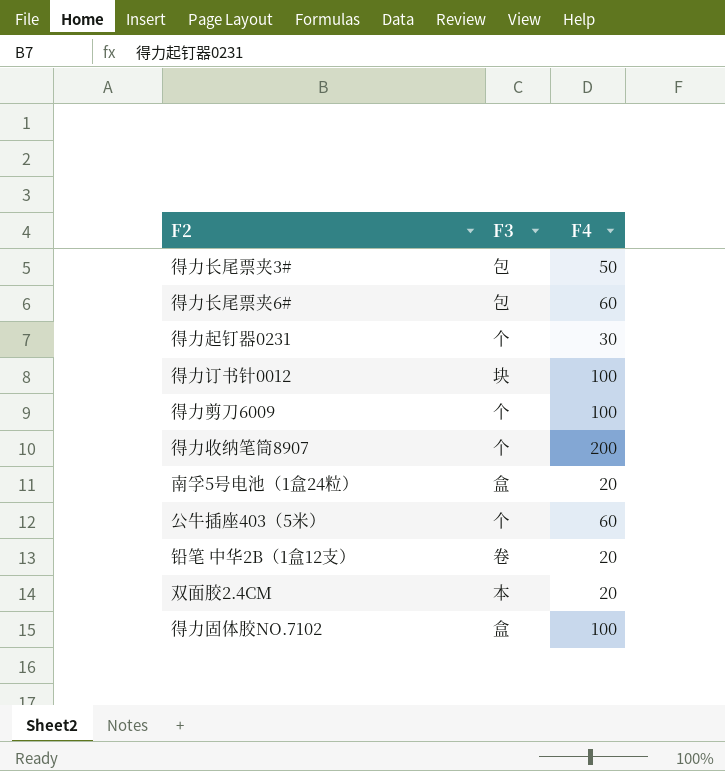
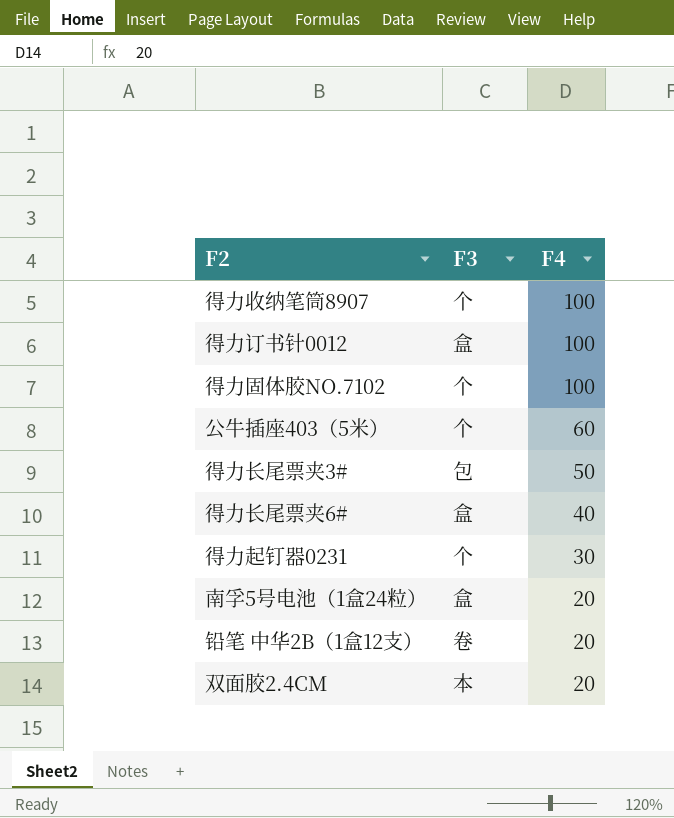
row order: none -> F4 descending
row 得力剪刀6009: 个 | 100 -> none
得力收纳笔筒8907 | F4: 200 -> 100
得力订书针0012 | F3: 块 -> 盒
得力固体胶NO.7102 | F3: 盒 -> 个
得力长尾票夹6# | F3: 包 -> 盒
得力长尾票夹6# | F4: 60 -> 40

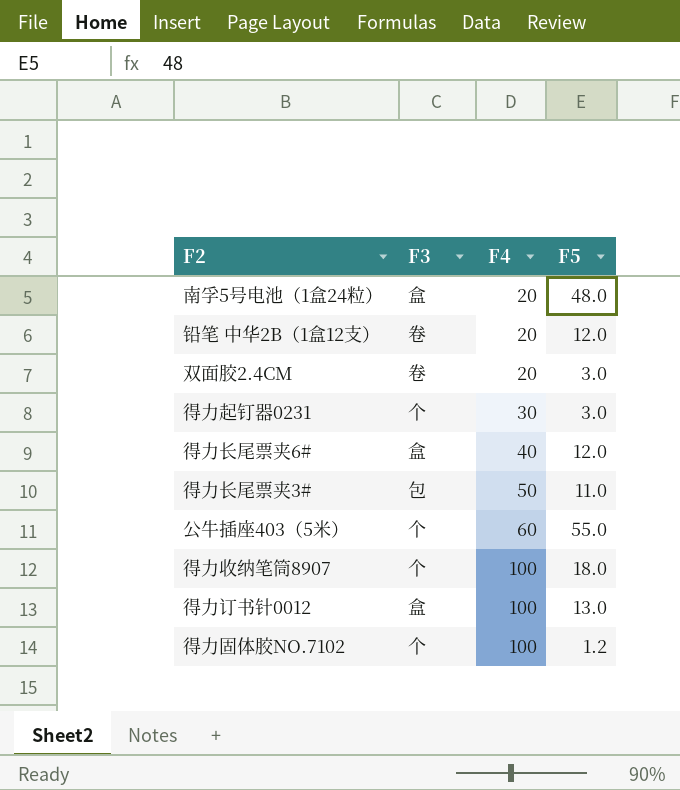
row order: F4 descending -> F4 ascending
column F5 | position: none -> 4
双面胶2.4CM | F3: 本 -> 卷

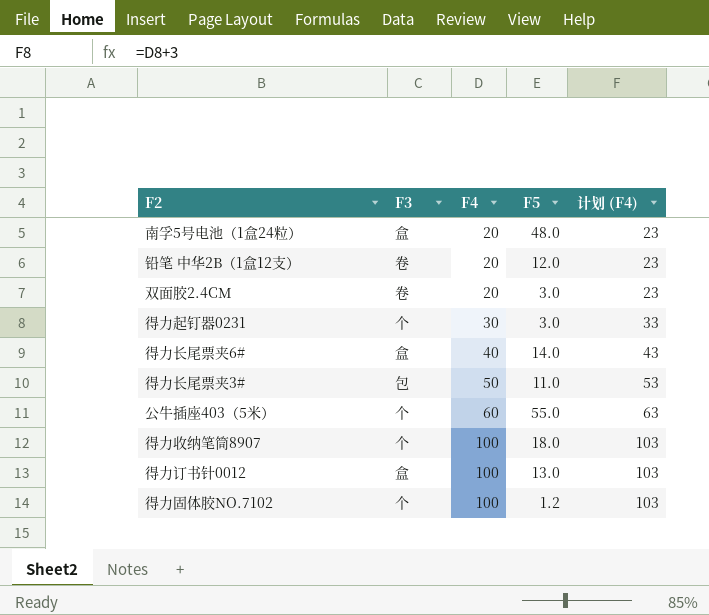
column 计划 (F4) | formula: none -> [F4] + 3
得力长尾票夹6# | F5: 12.0 -> 14.0

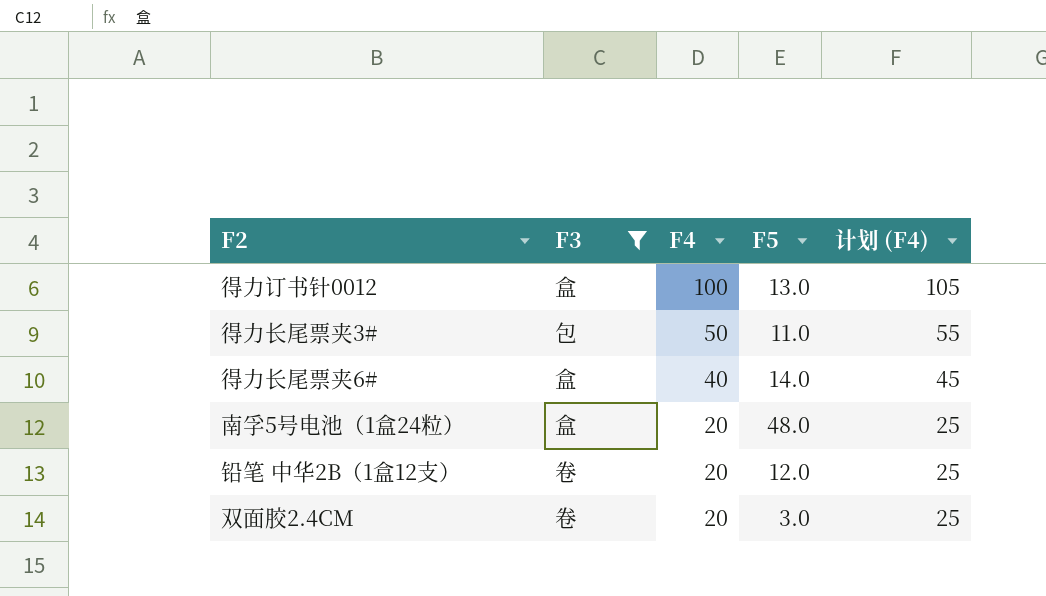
filter: none -> F3 != 个
row order: F4 ascending -> F4 descending
column 计划 (F4) | formula: [F4] + 3 -> [F4] + 5

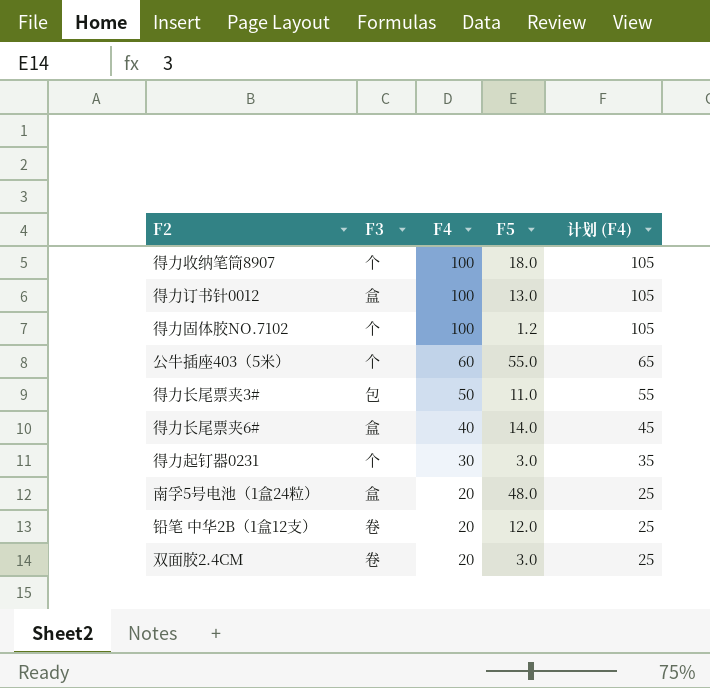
filter: F3 != 个 -> none

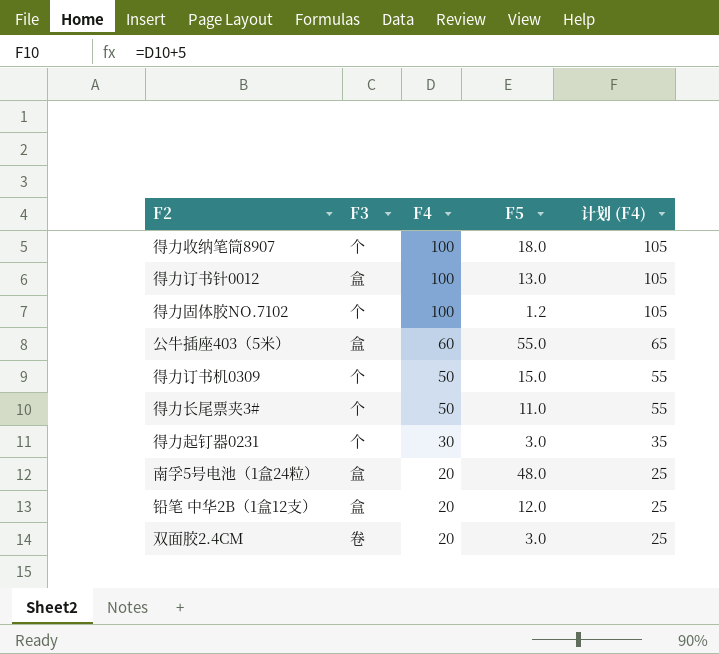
row 得力长尾票夹6#: 盒 | 40 | 14.0 | 45 -> none
公牛插座403（5米） | F3: 个 -> 盒
row 得力订书机0309: none -> 个 | 50 | 15.0 | 55
得力长尾票夹3# | F3: 包 -> 个
铅笔 中华2B（1盒12支） | F3: 卷 -> 盒

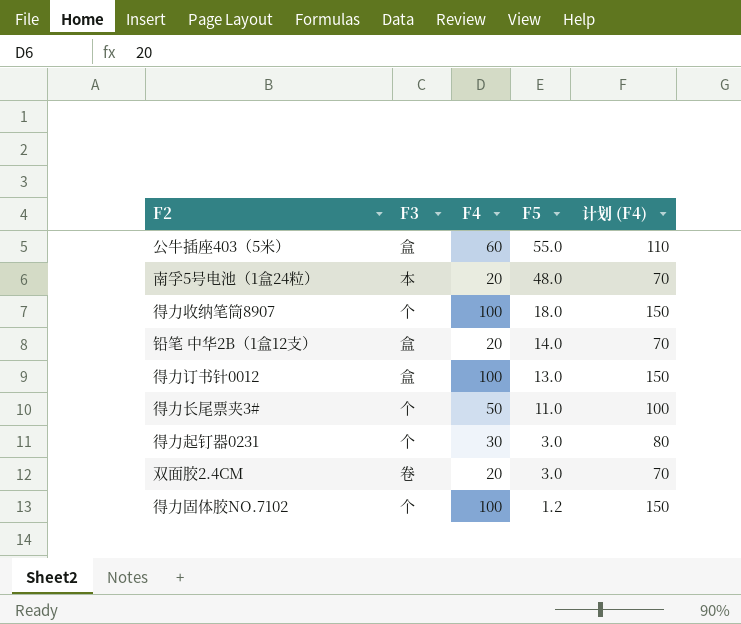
row order: F4 descending -> F5 descending
column 计划 (F4) | formula: [F4] + 5 -> [F4] + 50
row 得力订书机0309: 个 | 50 | 15.0 | 55 -> none
南孚5号电池（1盒24粒） | F3: 盒 -> 本
铅笔 中华2B（1盒12支） | F5: 12.0 -> 14.0

